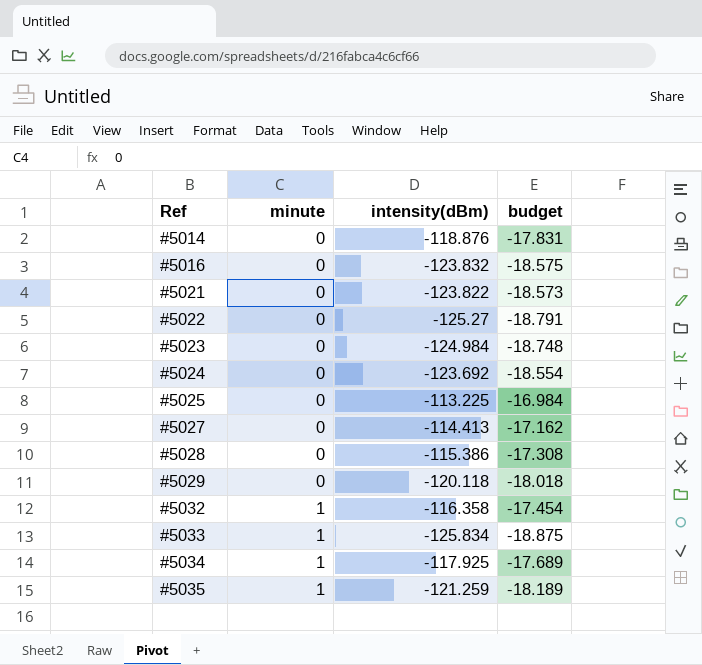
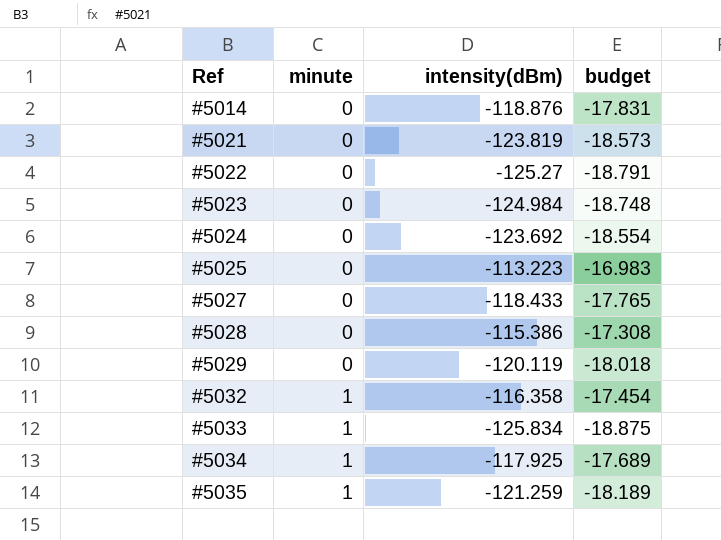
row #5016: 0 | -123.832 | -18.575 -> none
#5021 | intensity(dBm): -123.822 -> -123.819
#5025 | intensity(dBm): -113.225 -> -113.223
#5025 | budget: -16.984 -> -16.983
#5027 | intensity(dBm): -114.413 -> -118.433
#5027 | budget: -17.162 -> -17.765
#5029 | intensity(dBm): -120.118 -> -120.119

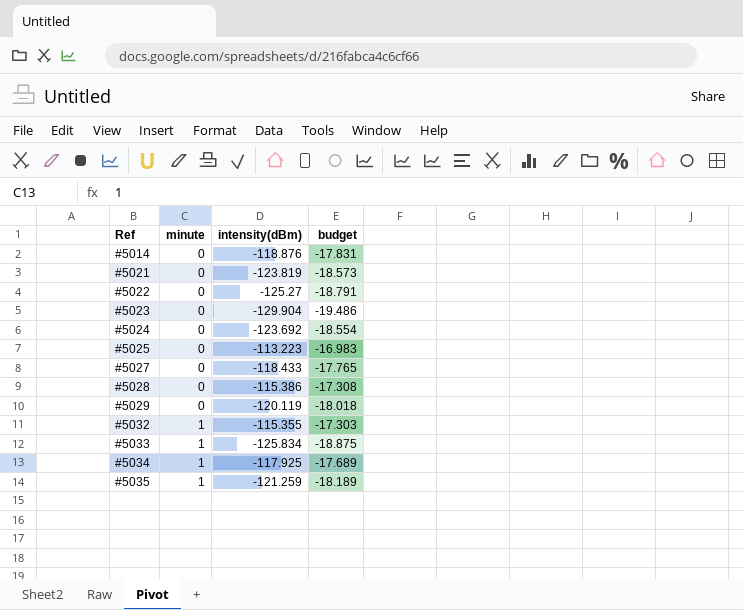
#5023 | intensity(dBm): -124.984 -> -129.904
#5023 | budget: -18.748 -> -19.486
#5032 | intensity(dBm): -116.358 -> -115.355
#5032 | budget: -17.454 -> -17.303

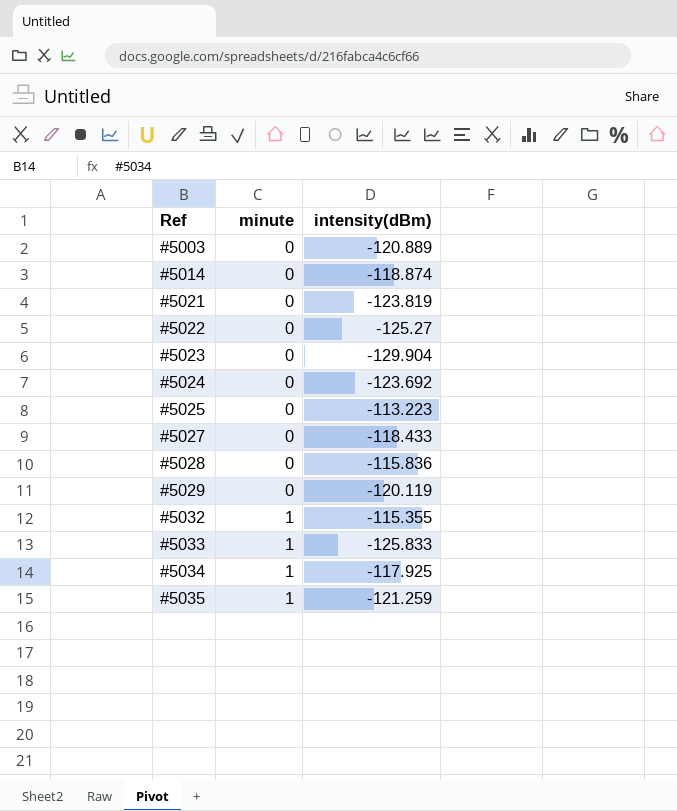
column budget | formula: [intensity(dBm)] * 0.15 -> none
row #5003: none -> 0 | -120.889
#5014 | intensity(dBm): -118.876 -> -118.874
#5028 | intensity(dBm): -115.386 -> -115.836
#5033 | intensity(dBm): -125.834 -> -125.833

